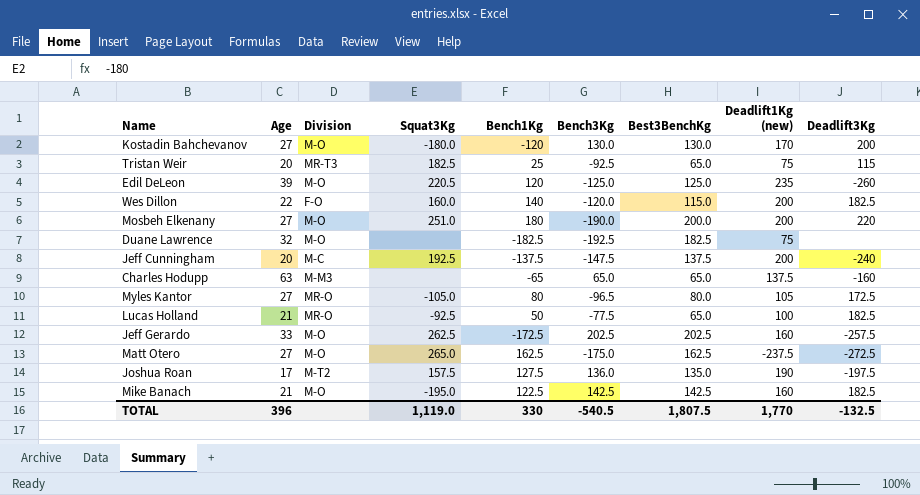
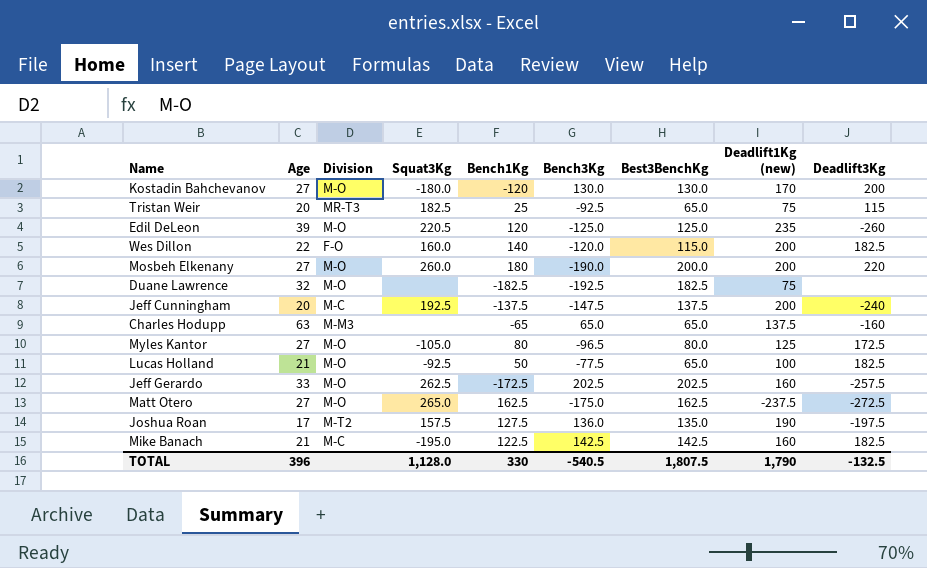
Mosbeh Elkenany | Squat3Kg: 251.0 -> 260.0
Myles Kantor | Division: MR-O -> M-O
Myles Kantor | Deadlift1Kg (new): 105 -> 125
Lucas Holland | Division: MR-O -> M-O
Mike Banach | Division: M-O -> M-C
TOTAL | Squat3Kg: 1,119.0 -> 1,128.0
TOTAL | Deadlift1Kg (new): 1,770 -> 1,790

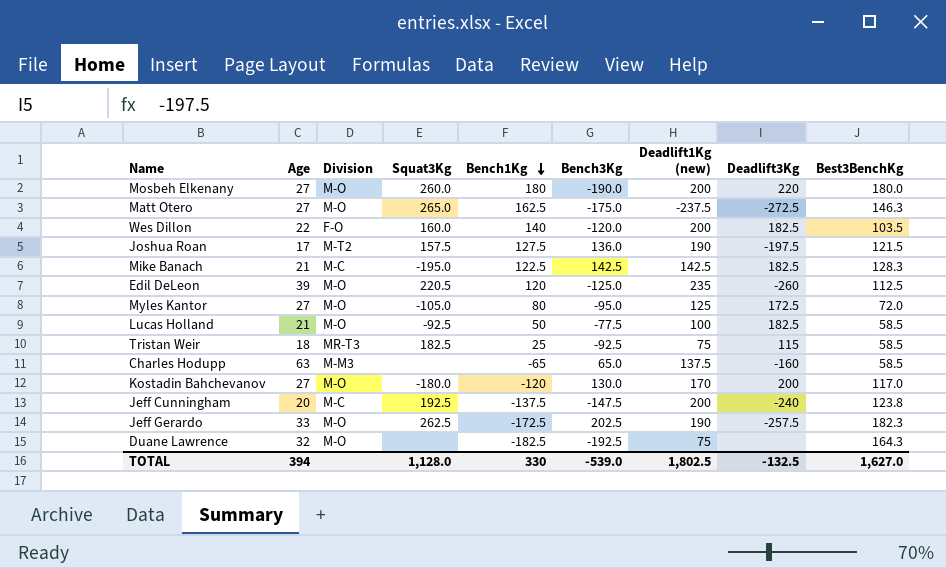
row order: none -> Bench1Kg descending
column Best3BenchKg | position: 7 -> 9
Mosbeh Elkenany | Best3BenchKg: 200.0 -> 180.0
Matt Otero | Best3BenchKg: 162.5 -> 146.3
Wes Dillon | Best3BenchKg: 115.0 -> 103.5
Joshua Roan | Best3BenchKg: 135.0 -> 121.5
Mike Banach | Deadlift1Kg (new): 160 -> 142.5
Mike Banach | Best3BenchKg: 142.5 -> 128.3
Edil DeLeon | Best3BenchKg: 125.0 -> 112.5
Myles Kantor | Bench3Kg: -96.5 -> -95.0
Myles Kantor | Best3BenchKg: 80.0 -> 72.0
Lucas Holland | Best3BenchKg: 65.0 -> 58.5
Tristan Weir | Age: 20 -> 18
Tristan Weir | Best3BenchKg: 65.0 -> 58.5
Charles Hodupp | Best3BenchKg: 65.0 -> 58.5
Kostadin Bahchevanov | Best3BenchKg: 130.0 -> 117.0
Jeff Cunningham | Best3BenchKg: 137.5 -> 123.8
Jeff Gerardo | Deadlift1Kg (new): 160 -> 190
Jeff Gerardo | Best3BenchKg: 202.5 -> 182.3
Duane Lawrence | Best3BenchKg: 182.5 -> 164.3
TOTAL | Age: 396 -> 394
TOTAL | Bench3Kg: -540.5 -> -539.0
TOTAL | Deadlift1Kg (new): 1,790 -> 1,802.5
TOTAL | Best3BenchKg: 1,807.5 -> 1,627.0

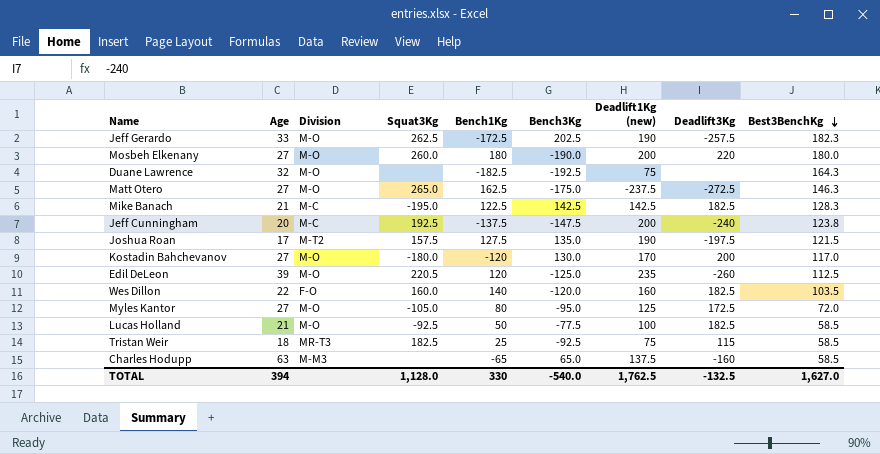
row order: Bench1Kg descending -> Best3BenchKg descending
Joshua Roan | Bench3Kg: 136.0 -> 135.0
Wes Dillon | Deadlift1Kg (new): 200 -> 160
TOTAL | Bench3Kg: -539.0 -> -540.0
TOTAL | Deadlift1Kg (new): 1,802.5 -> 1,762.5

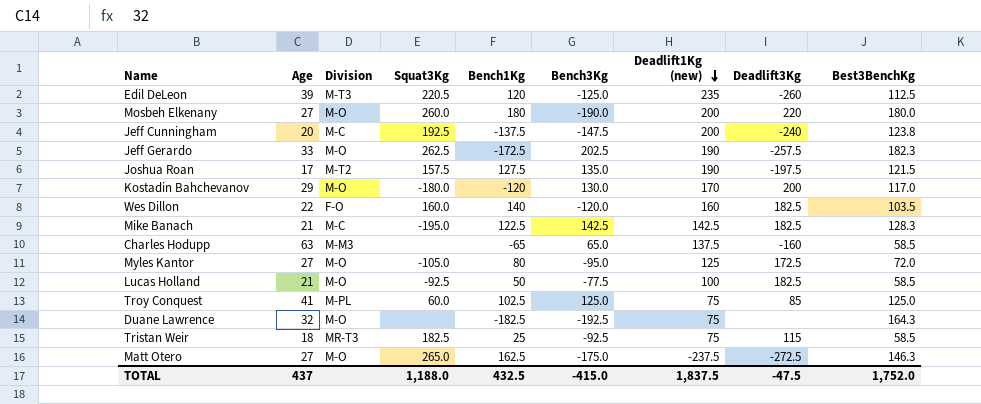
row order: Best3BenchKg descending -> Deadlift1Kg (new) descending
Edil DeLeon | Division: M-O -> M-T3
Kostadin Bahchevanov | Age: 27 -> 29
row Troy Conquest: none -> 41 | M-PL | 60.0 | 102.5 | 125.0 | 75 | 85 | 125.0
TOTAL | Age: 394 -> 437
TOTAL | Squat3Kg: 1,128.0 -> 1,188.0
TOTAL | Bench1Kg: 330 -> 432.5
TOTAL | Bench3Kg: -540.0 -> -415.0
TOTAL | Deadlift1Kg (new): 1,762.5 -> 1,837.5
TOTAL | Deadlift3Kg: -132.5 -> -47.5
TOTAL | Best3BenchKg: 1,627.0 -> 1,752.0

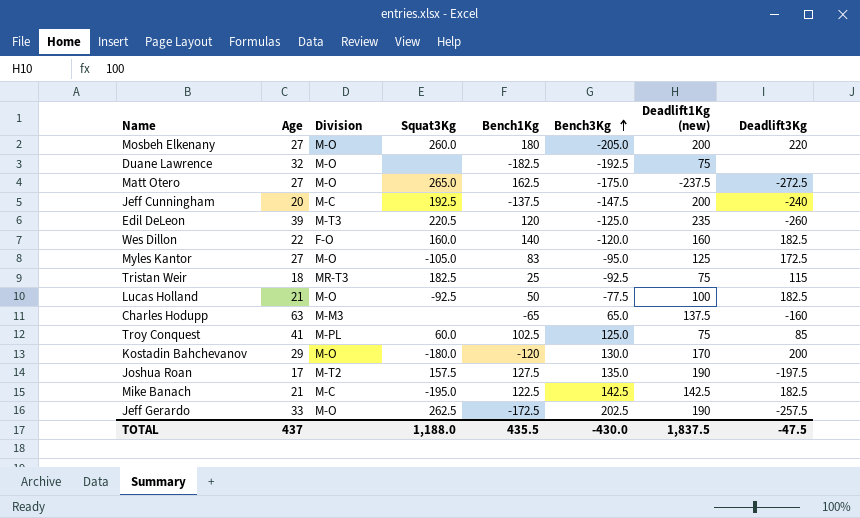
row order: Deadlift1Kg (new) descending -> Bench3Kg ascending
column Best3BenchKg | position: 9 -> none
Mosbeh Elkenany | Bench3Kg: -190.0 -> -205.0
Myles Kantor | Bench1Kg: 80 -> 83
TOTAL | Bench1Kg: 432.5 -> 435.5
TOTAL | Bench3Kg: -415.0 -> -430.0

